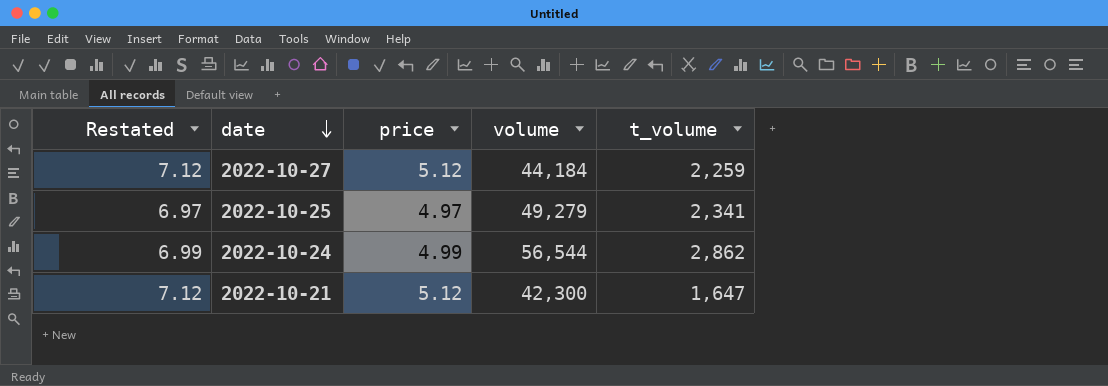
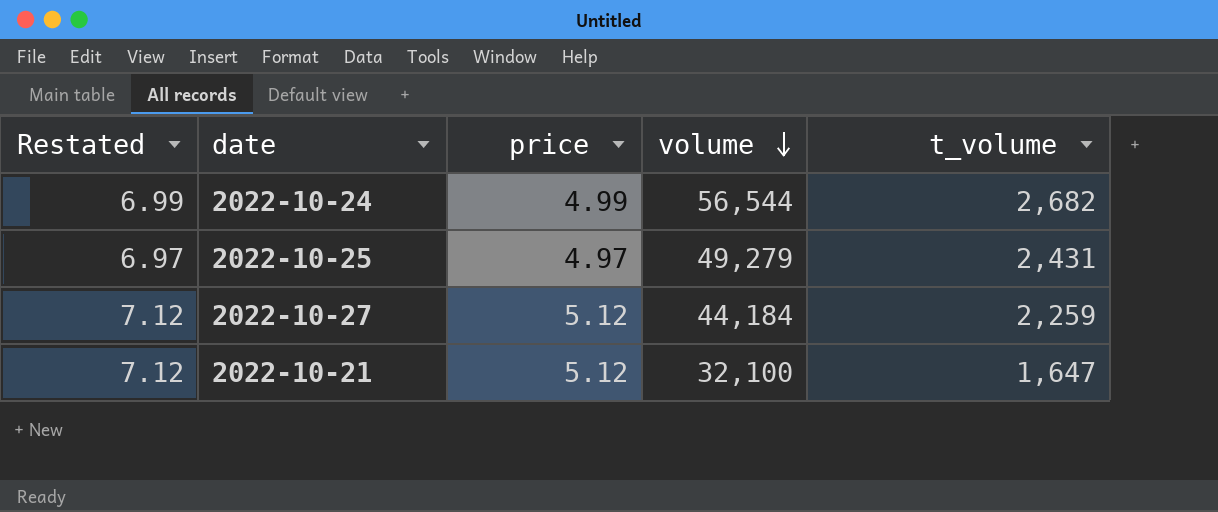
row order: date descending -> volume descending
2022-10-24 | t_volume: 2,862 -> 2,682
2022-10-25 | t_volume: 2,341 -> 2,431
2022-10-21 | volume: 42,300 -> 32,100

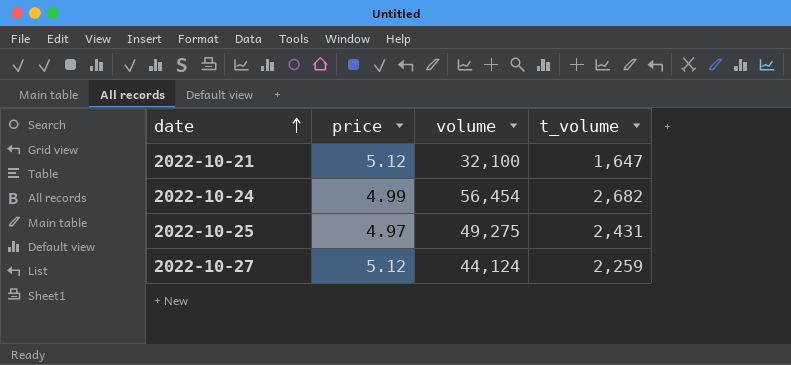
row order: volume descending -> date ascending
column Restated | formula: [price] + 2 -> none
2022-10-24 | volume: 56,544 -> 56,454
2022-10-25 | volume: 49,279 -> 49,275
2022-10-27 | volume: 44,184 -> 44,124

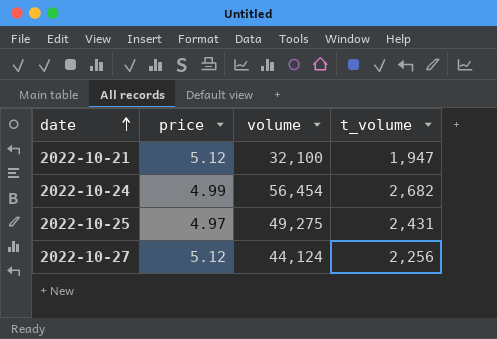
2022-10-21 | t_volume: 1,647 -> 1,947
2022-10-27 | t_volume: 2,259 -> 2,256

